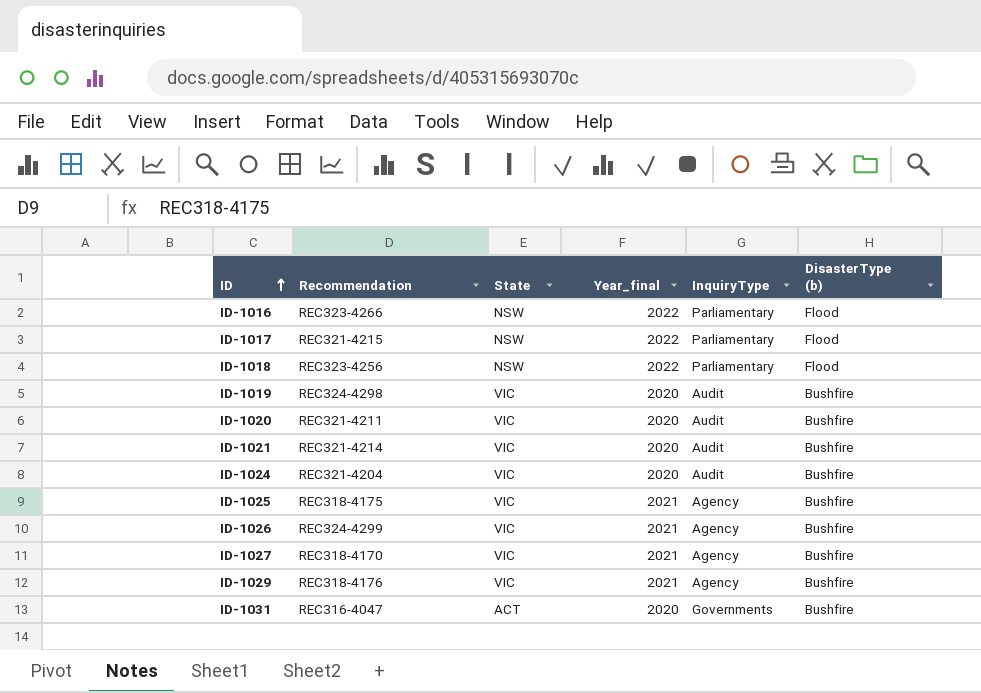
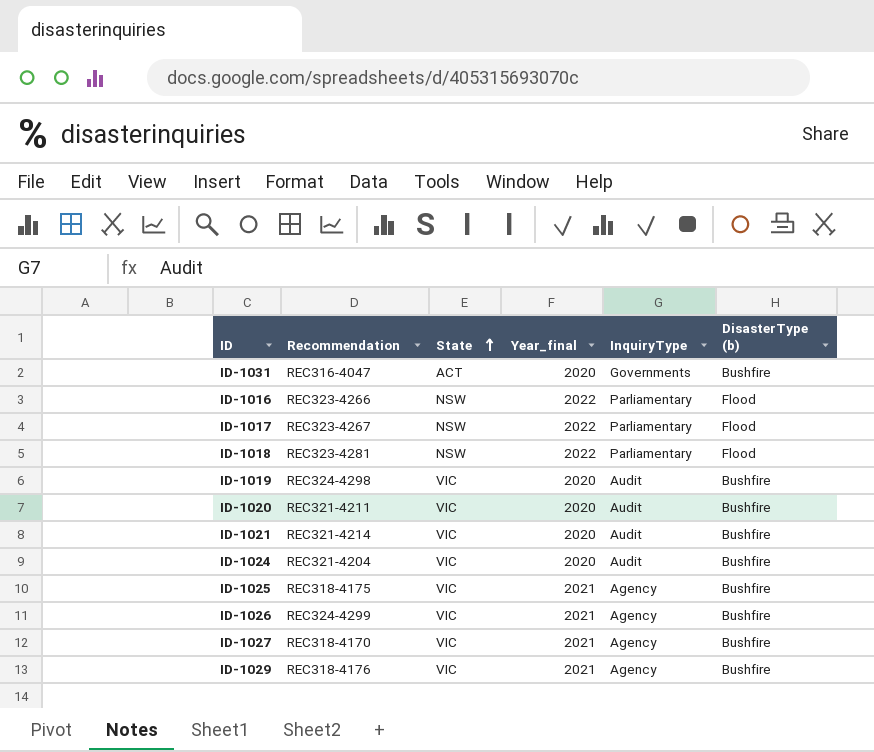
row order: ID ascending -> State ascending
ID-1017 | Recommendation: REC321-4215 -> REC323-4267
ID-1018 | Recommendation: REC323-4256 -> REC323-4281

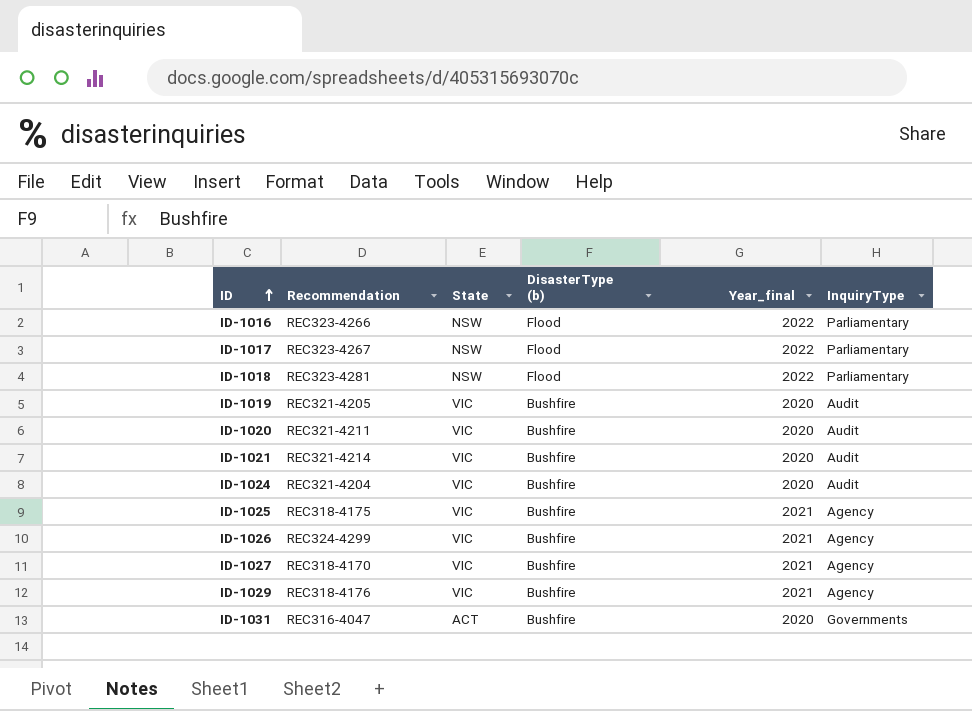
row order: State ascending -> ID ascending
column DisasterType (b) | position: 6 -> 4
ID-1019 | Recommendation: REC324-4298 -> REC321-4205

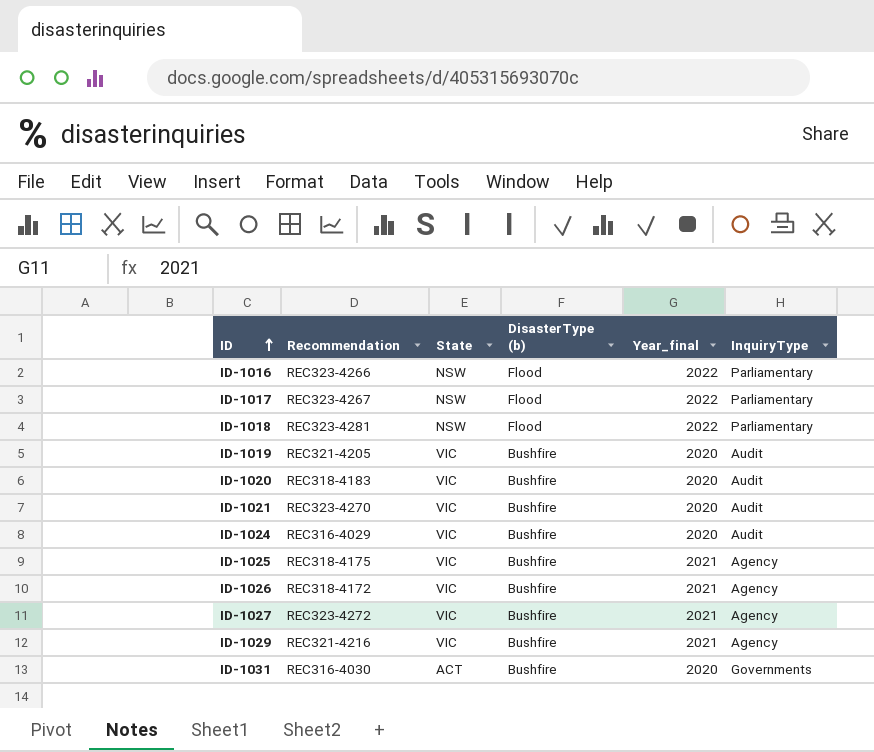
ID-1020 | Recommendation: REC321-4211 -> REC318-4183
ID-1021 | Recommendation: REC321-4214 -> REC323-4270
ID-1024 | Recommendation: REC321-4204 -> REC316-4029
ID-1026 | Recommendation: REC324-4299 -> REC318-4172
ID-1027 | Recommendation: REC318-4170 -> REC323-4272
ID-1029 | Recommendation: REC318-4176 -> REC321-4216
ID-1031 | Recommendation: REC316-4047 -> REC316-4030

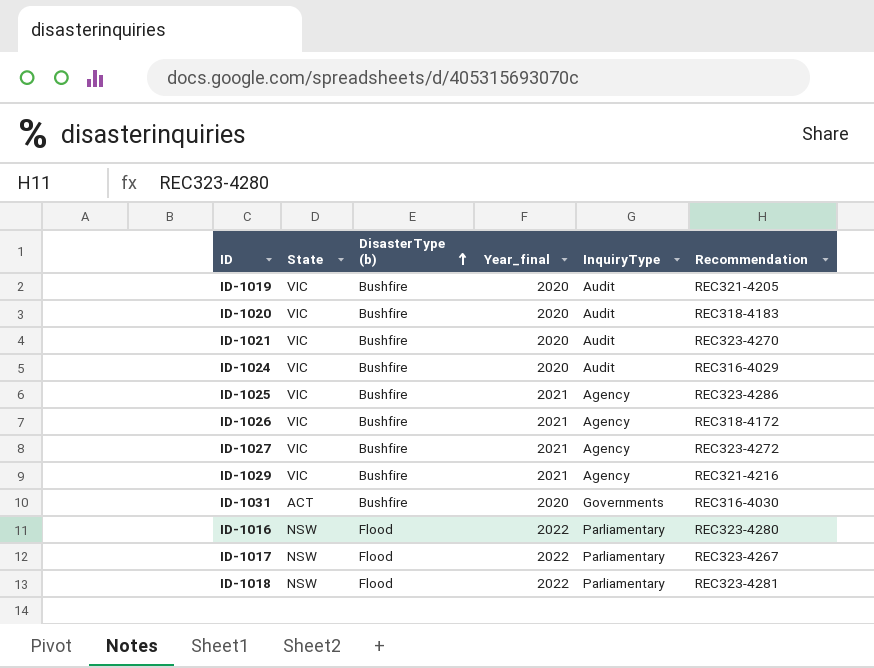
row order: ID ascending -> DisasterType (b) ascending
column Recommendation | position: 2 -> 6
ID-1025 | Recommendation: REC318-4175 -> REC323-4286
ID-1016 | Recommendation: REC323-4266 -> REC323-4280

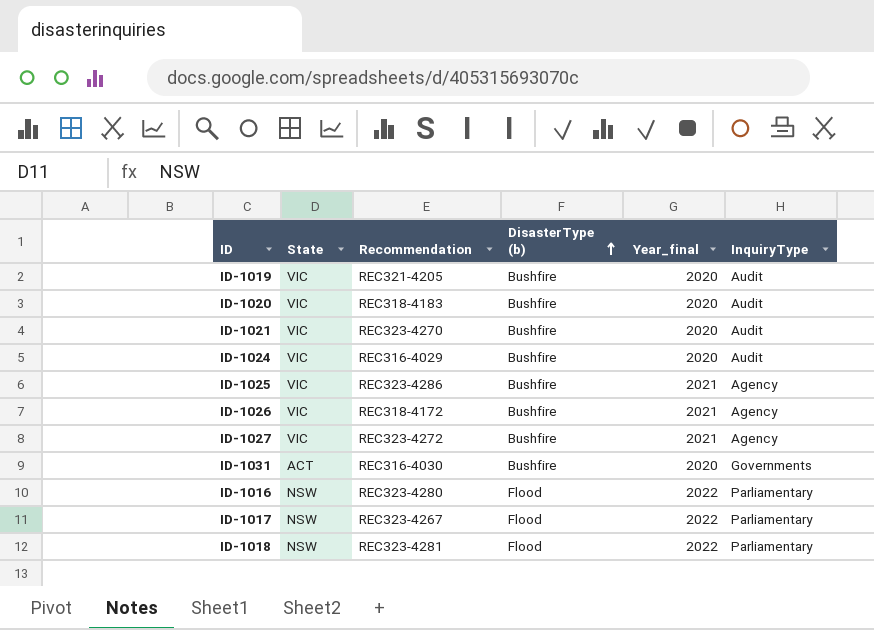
column Recommendation | position: 6 -> 3
row ID-1029: VIC | Bushfire | 2021 | Agency | REC321-4216 -> none

